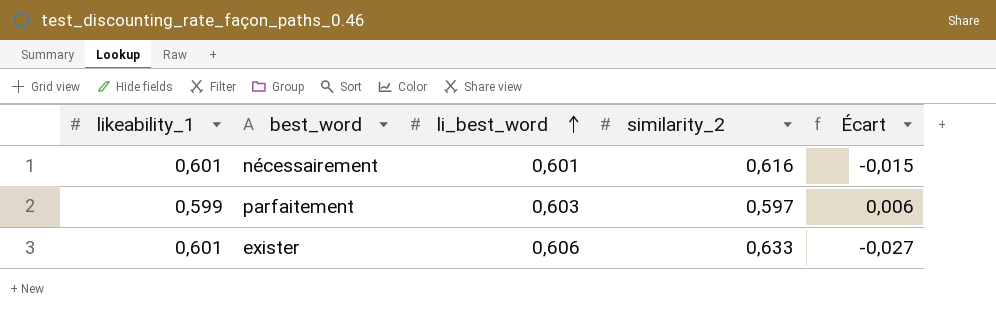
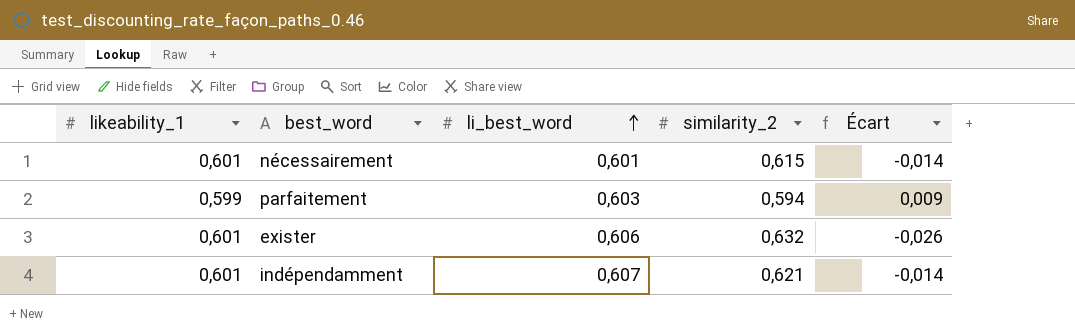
nécessairement | similarity_2: 0,616 -> 0,615
nécessairement | Écart: -0,015 -> -0,014
parfaitement | similarity_2: 0,597 -> 0,594
parfaitement | Écart: 0,006 -> 0,009
exister | similarity_2: 0,633 -> 0,632
exister | Écart: -0,027 -> -0,026
row indépendamment: none -> 0,601 | 0,607 | 0,621 | -0,014

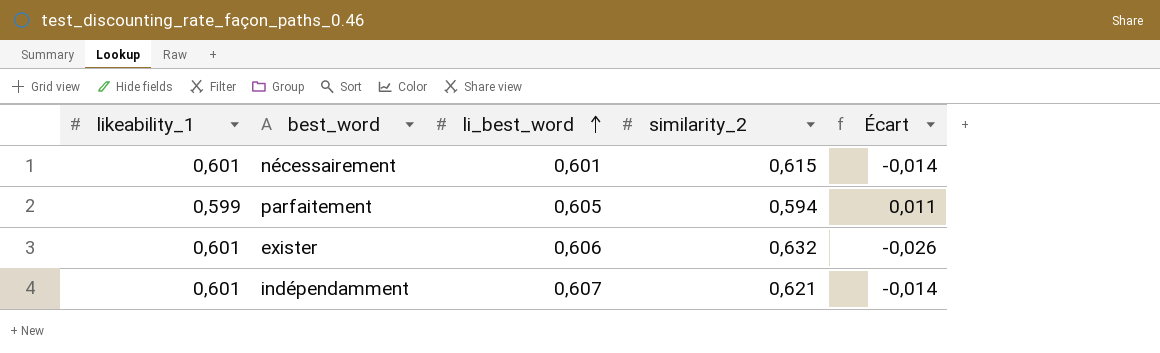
parfaitement | li_best_word: 0,603 -> 0,605
parfaitement | Écart: 0,009 -> 0,011

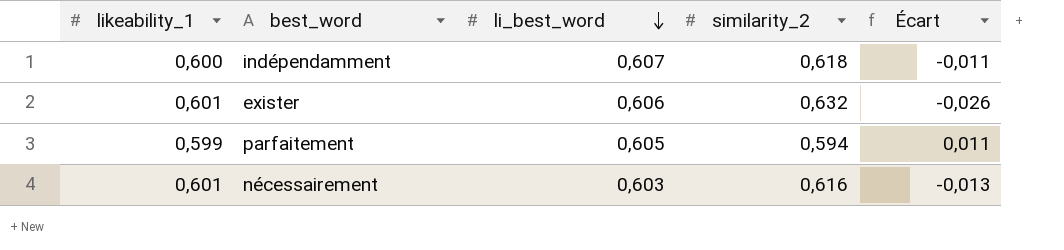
row order: li_best_word ascending -> li_best_word descending
indépendamment | likeability_1: 0,601 -> 0,600
indépendamment | similarity_2: 0,621 -> 0,618
indépendamment | Écart: -0,014 -> -0,011
nécessairement | li_best_word: 0,601 -> 0,603
nécessairement | similarity_2: 0,615 -> 0,616
nécessairement | Écart: -0,014 -> -0,013

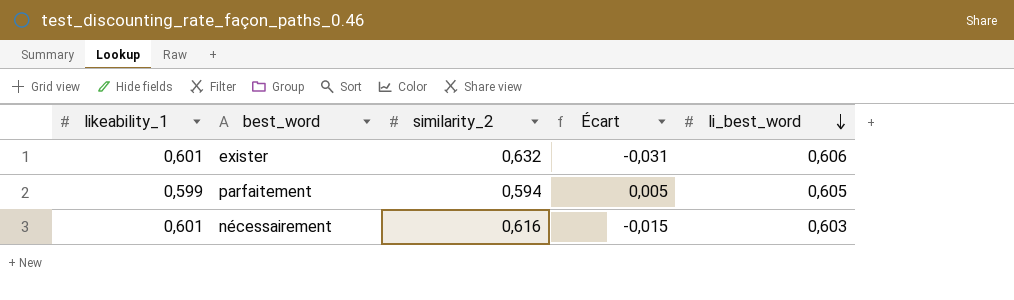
column Écart | formula: [li_best_word] - [similarity_2] -> [likeability_1] - [similarity_2]
column li_best_word | position: 3 -> 5
row indépendamment: 0,600 | 0,607 | 0,618 | -0,011 -> none

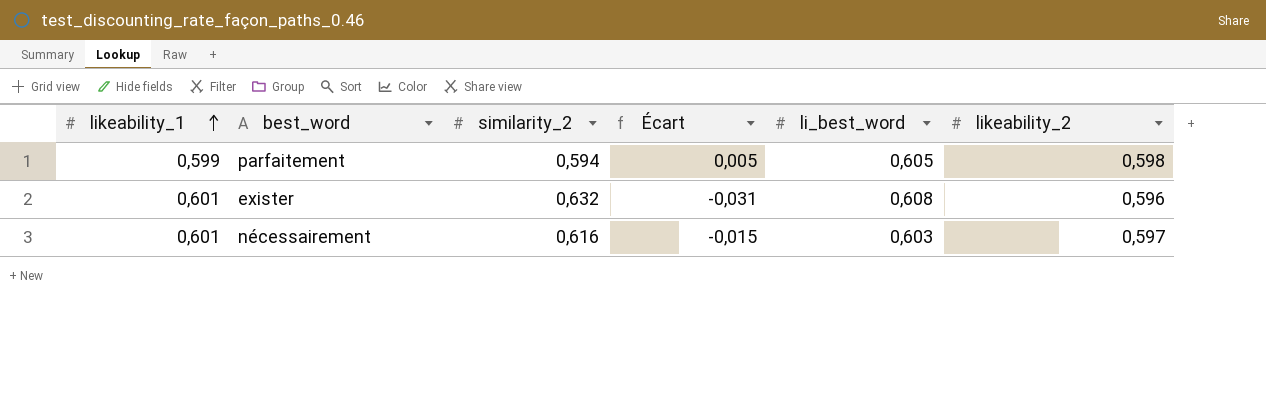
row order: li_best_word descending -> likeability_1 ascending
column likeability_2 | position: none -> 6
exister | li_best_word: 0,606 -> 0,608

